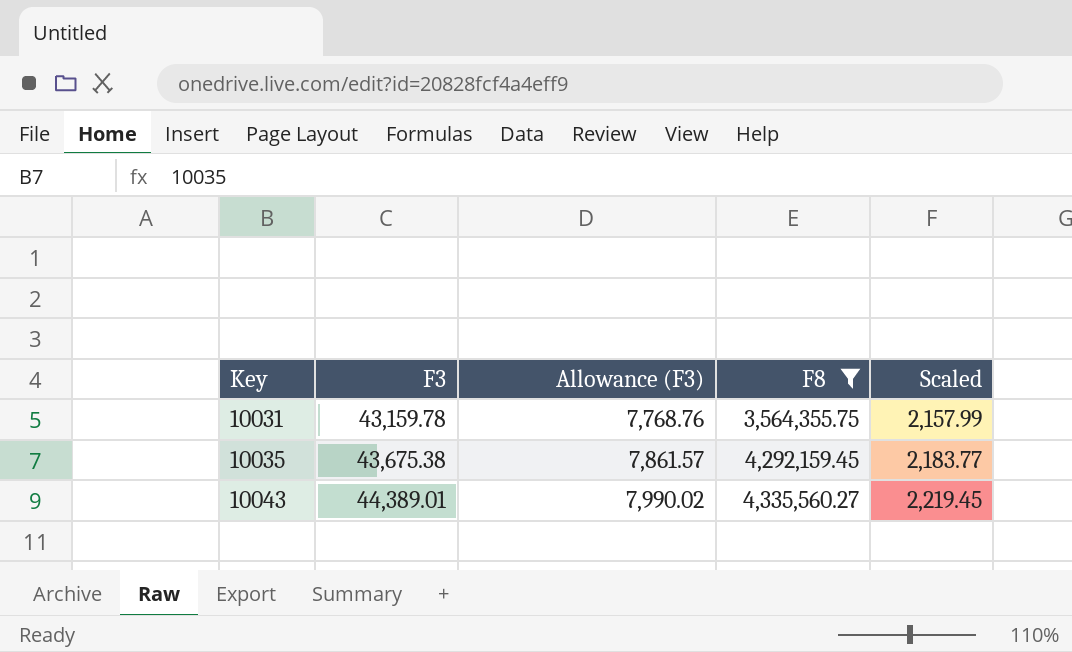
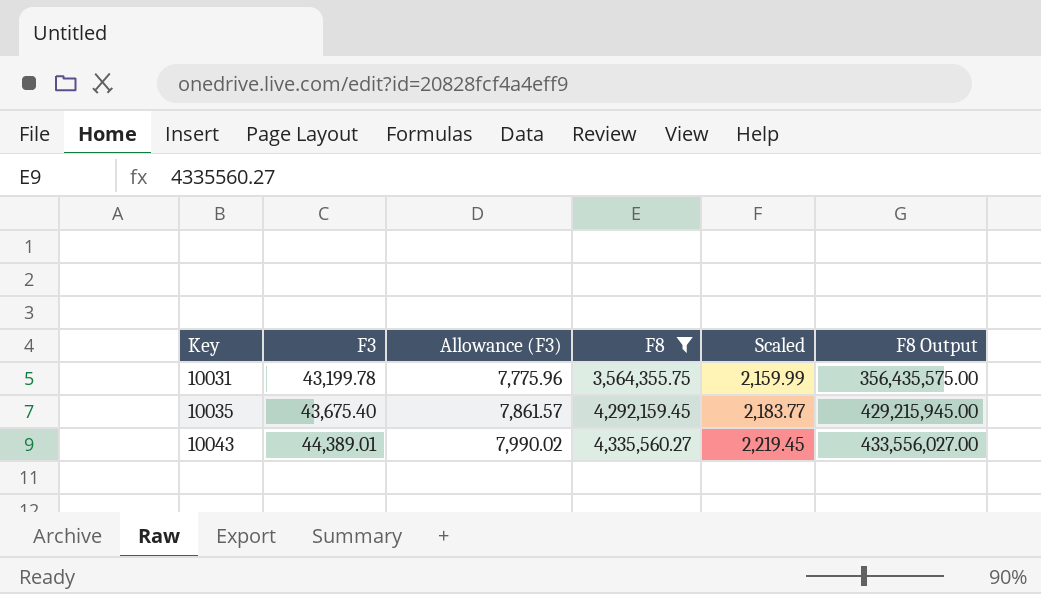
column F8 Output | formula: none -> [F8] * 100
10031 | F3: 43,159.78 -> 43,199.78
10031 | Allowance (F3): 7,768.76 -> 7,775.96
10031 | Scaled: 2,157.99 -> 2,159.99
10035 | F3: 43,675.38 -> 43,675.40

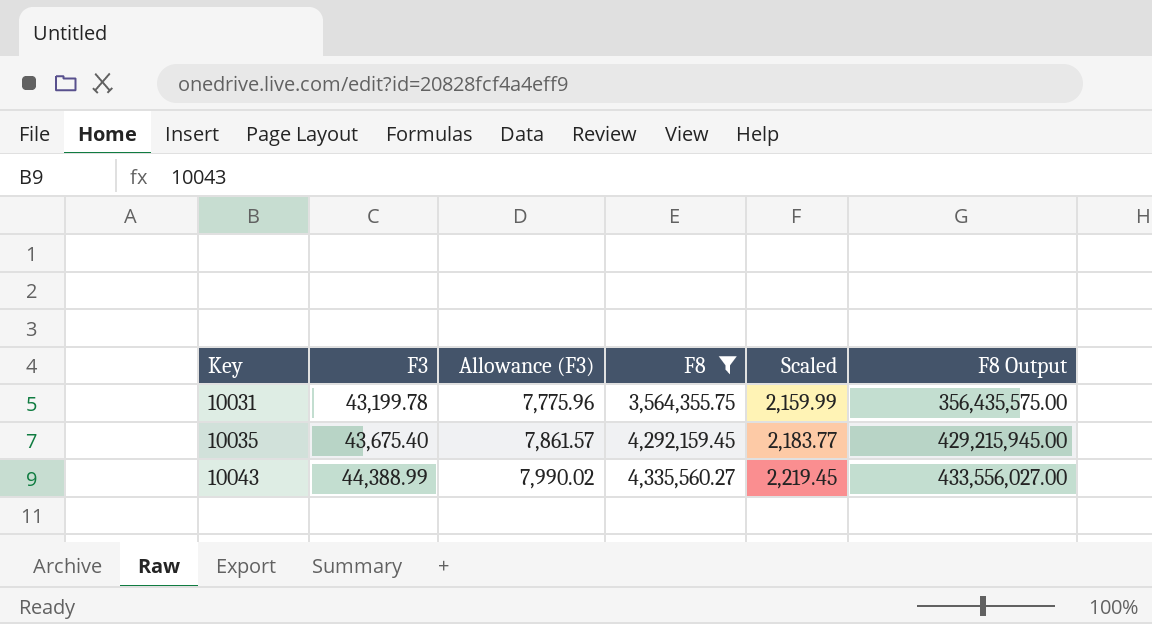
10043 | F3: 44,389.01 -> 44,388.99

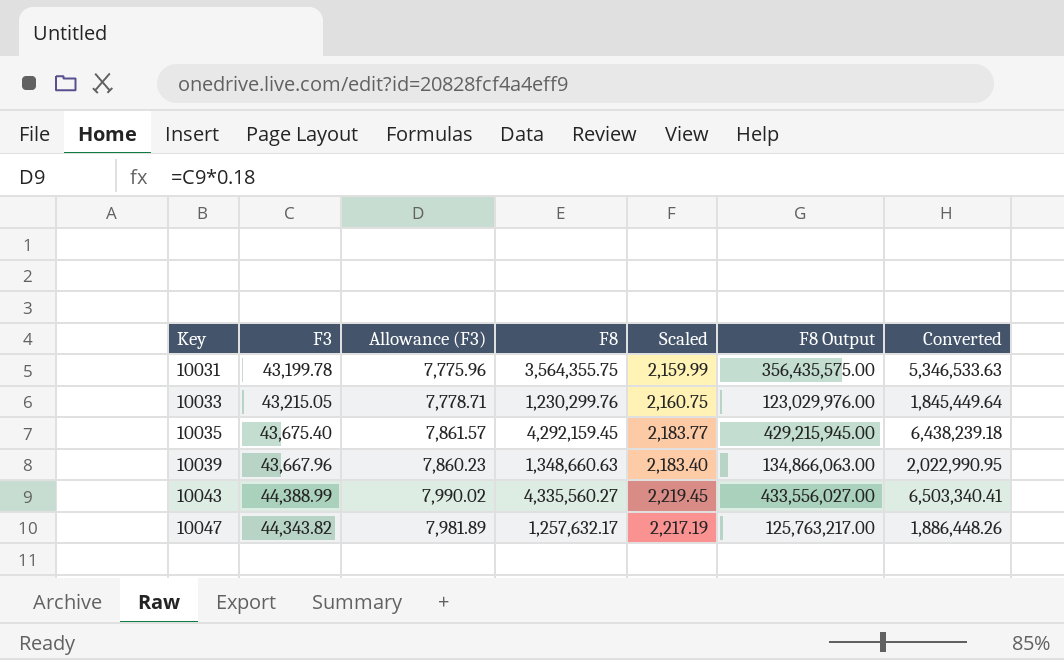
filter: F8 >= 3,564,355.75 -> none
column Converted | formula: none -> [F8] * 1.5

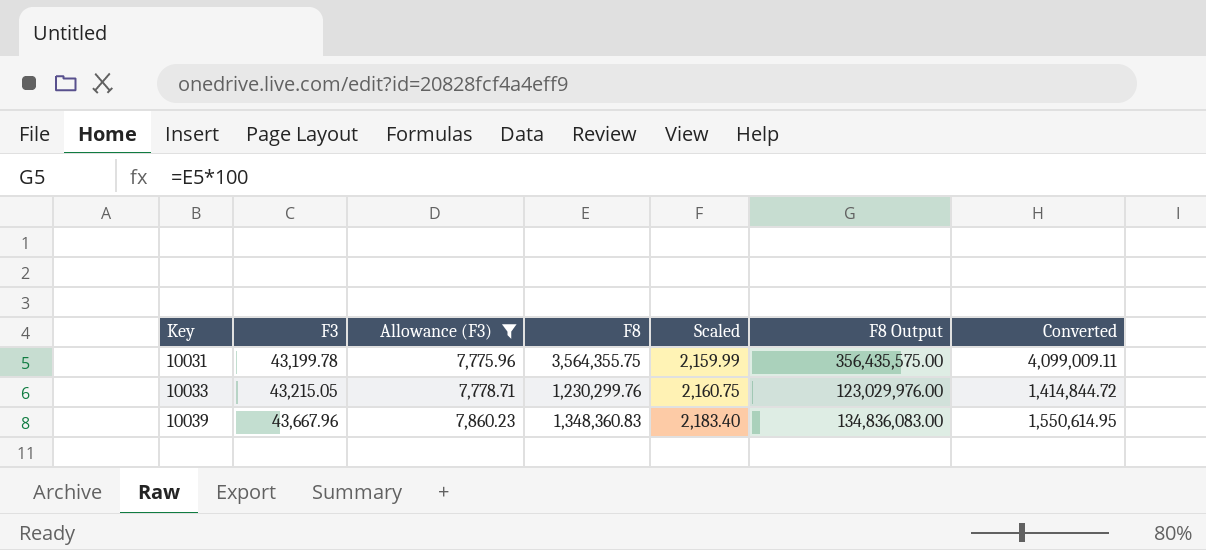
filter: none -> Allowance (F3) <= 7,860.23
column Converted | formula: [F8] * 1.5 -> [F8] * 1.15
10039 | F8: 1,348,660.63 -> 1,348,360.83
10039 | F8 Output: 134,866,063.00 -> 134,836,083.00

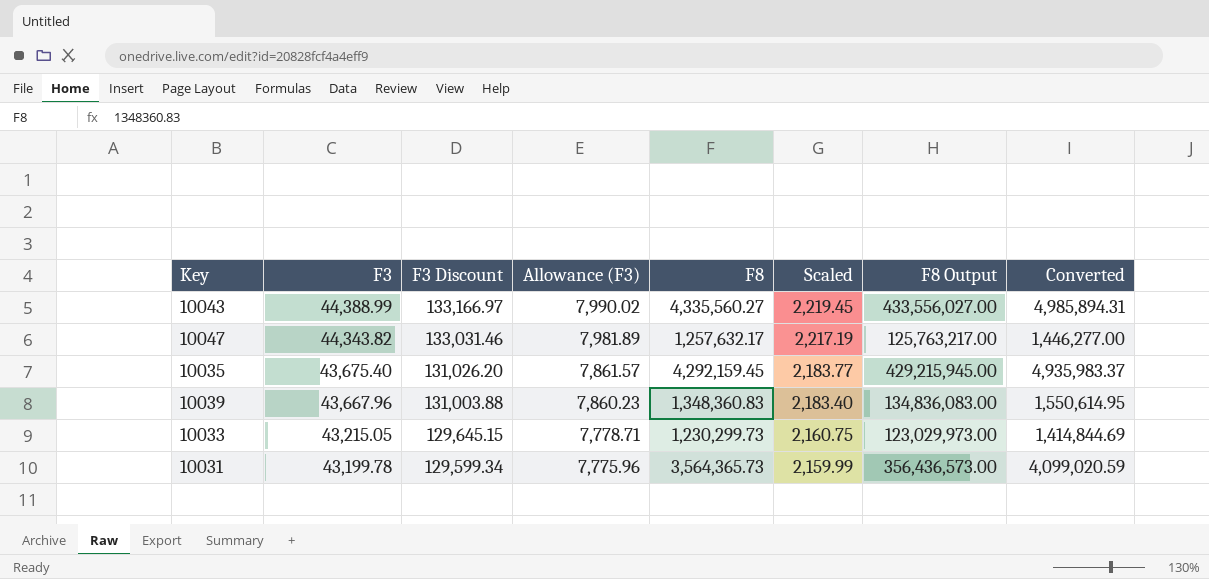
filter: Allowance (F3) <= 7,860.23 -> none
row order: Key ascending -> F3 descending
column F3 Discount | formula: none -> [F3] * 3
10033 | F8: 1,230,299.76 -> 1,230,299.73
10033 | F8 Output: 123,029,976.00 -> 123,029,973.00
10033 | Converted: 1,414,844.72 -> 1,414,844.69
10031 | F8: 3,564,355.75 -> 3,564,365.73
10031 | F8 Output: 356,435,575.00 -> 356,436,573.00
10031 | Converted: 4,099,009.11 -> 4,099,020.59

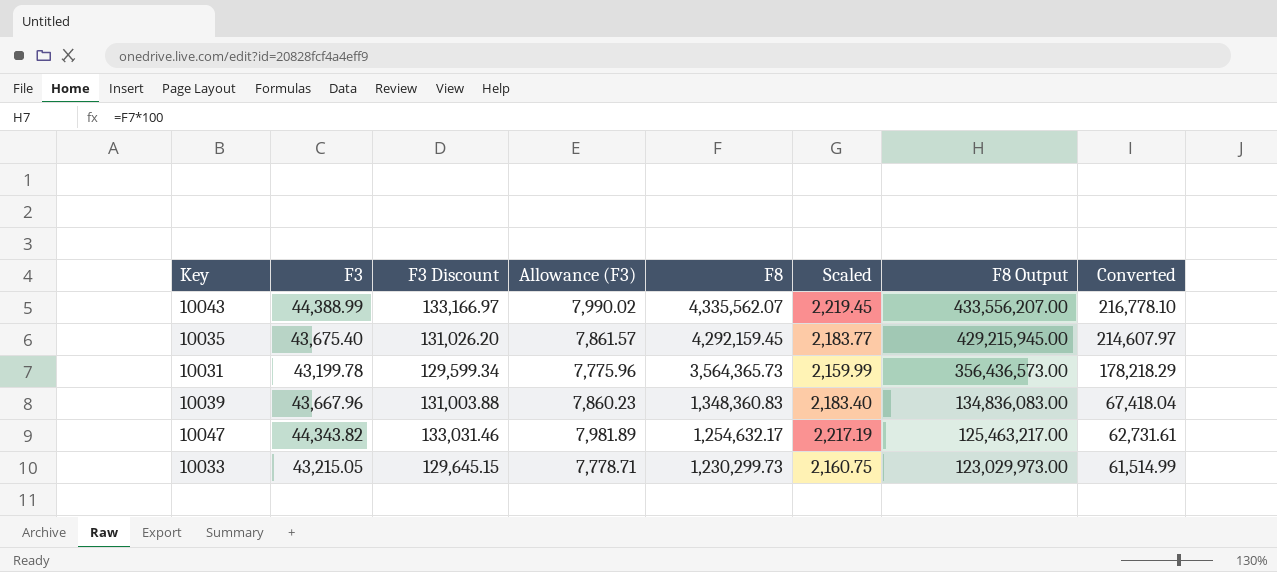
row order: F3 descending -> F8 descending
column Converted | formula: [F8] * 1.15 -> [F8] * 0.05
10043 | F8: 4,335,560.27 -> 4,335,562.07
10043 | F8 Output: 433,556,027.00 -> 433,556,207.00
10047 | F8: 1,257,632.17 -> 1,254,632.17
10047 | F8 Output: 125,763,217.00 -> 125,463,217.00

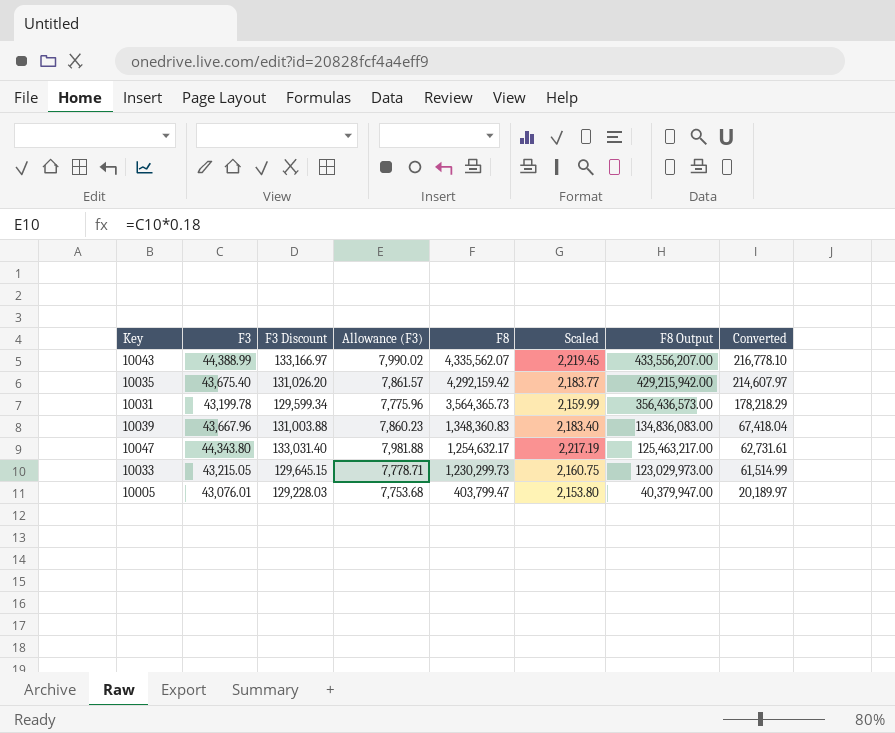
10035 | F8: 4,292,159.45 -> 4,292,159.42
10035 | F8 Output: 429,215,945.00 -> 429,215,942.00
10047 | F3: 44,343.82 -> 44,343.80
10047 | F3 Discount: 133,031.46 -> 133,031.40
10047 | Allowance (F3): 7,981.89 -> 7,981.88
row 10005: none -> 43,076.01 | 129,228.03 | 7,753.68 | 403,799.47 | 2,153.80 | 40,379,947.00 | 20,189.97

